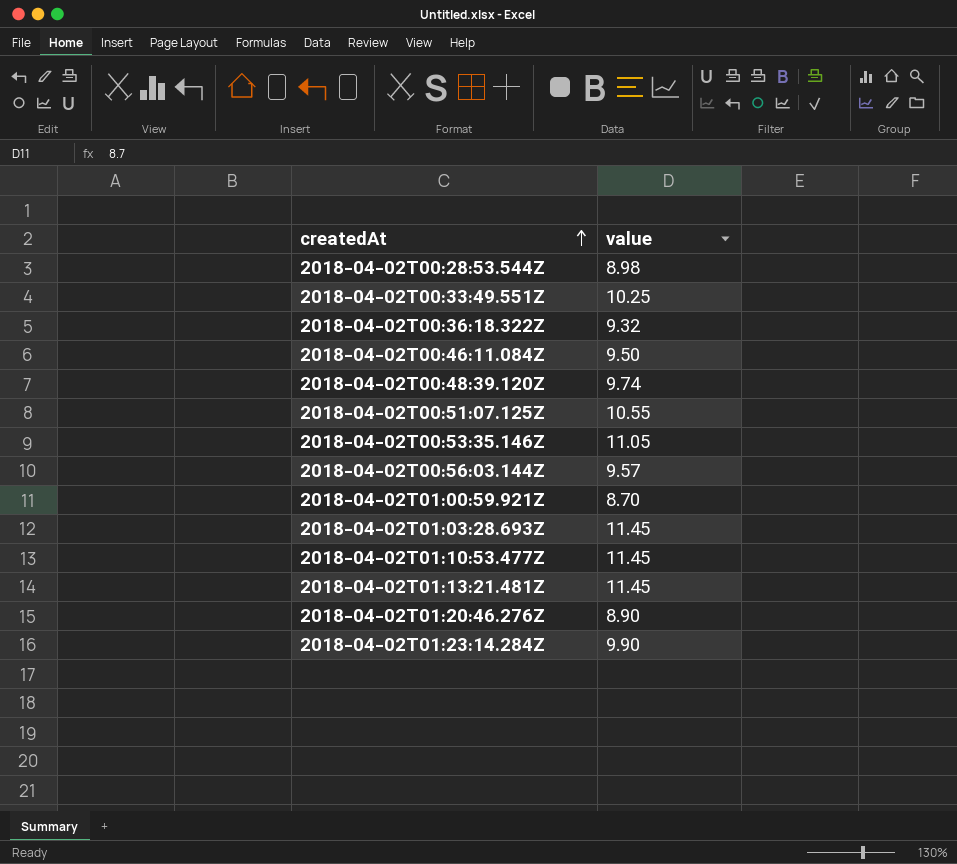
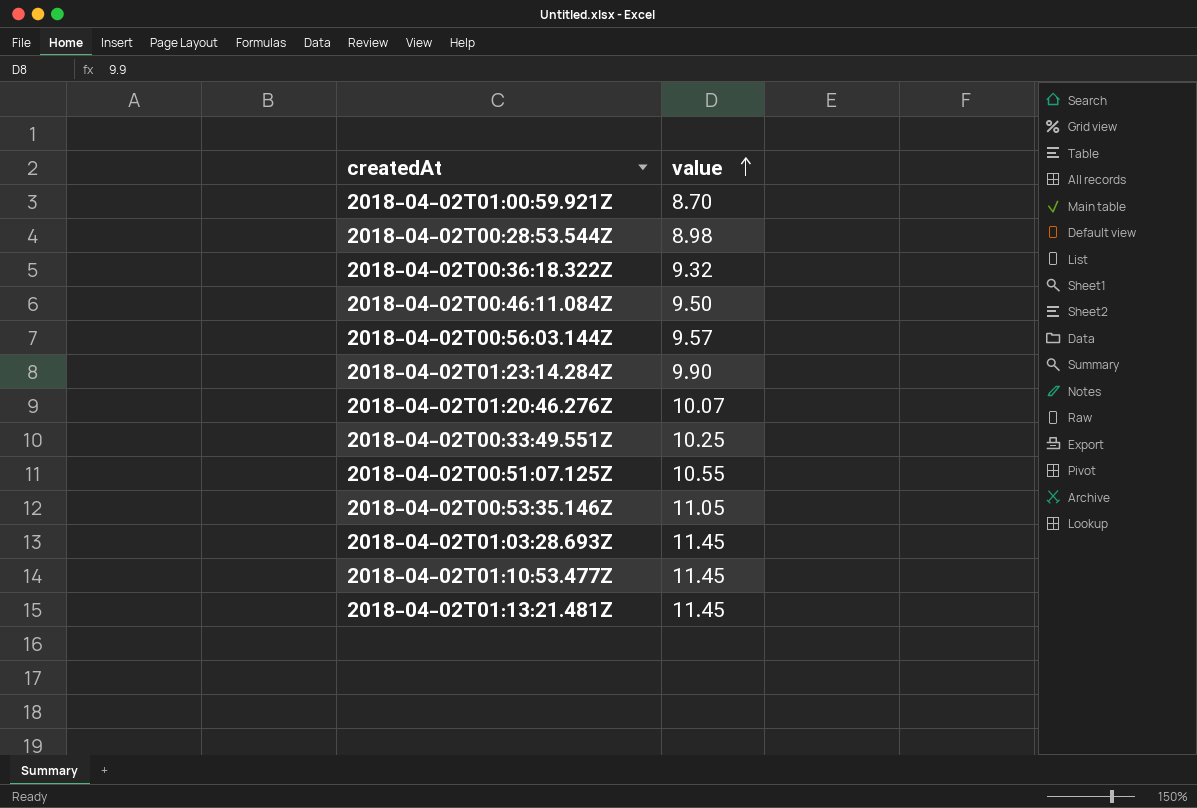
row order: createdAt ascending -> value ascending
row 2018-04-02T00:48:39.120Z: 9.74 -> none
2018-04-02T01:20:46.276Z | value: 8.90 -> 10.07

